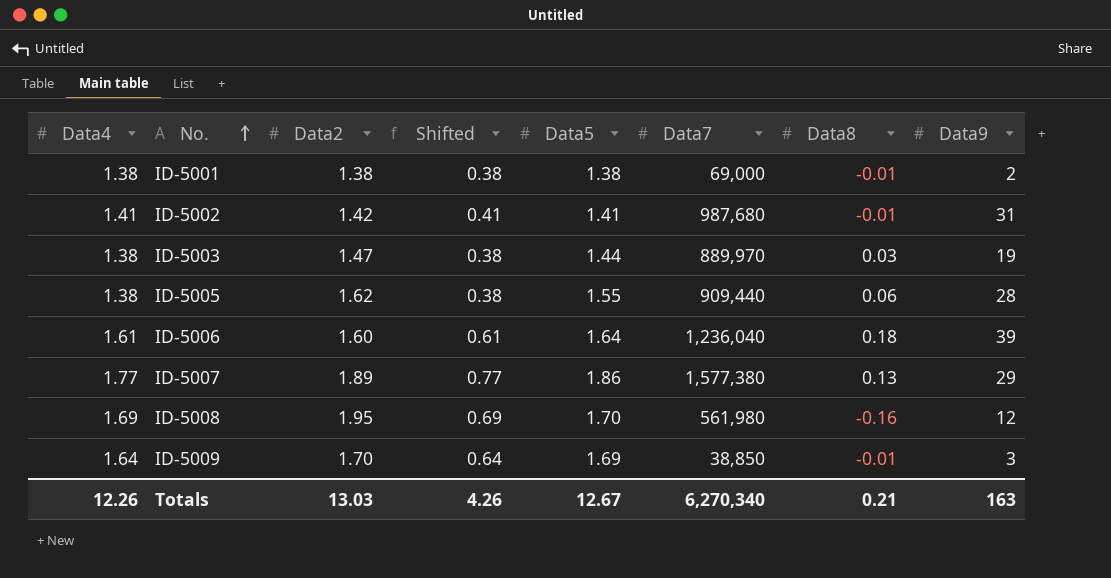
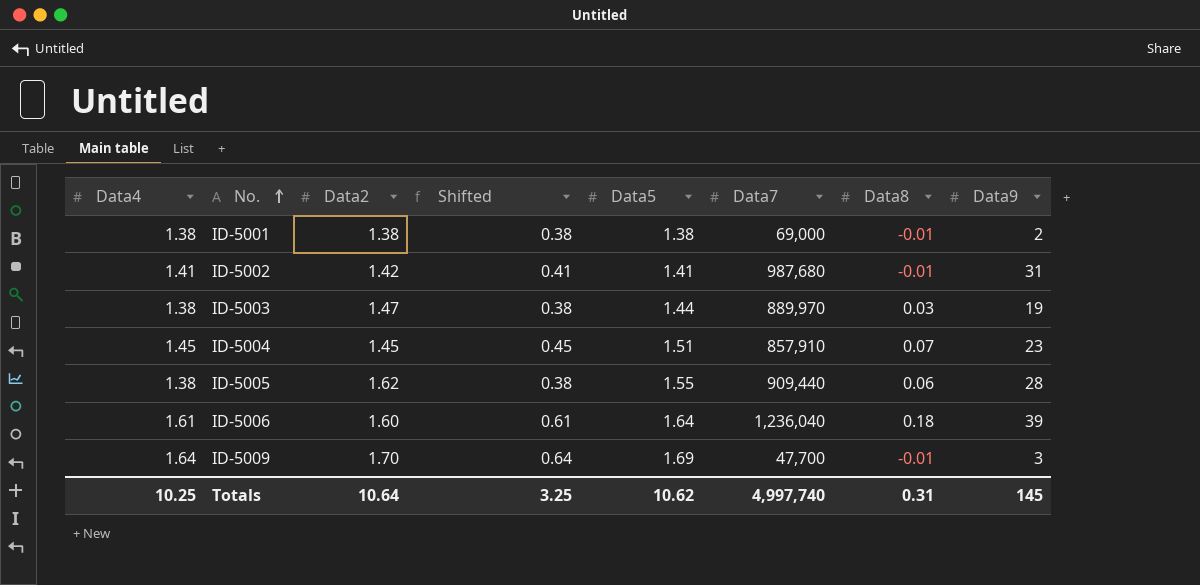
row ID-5007: 1.77 | 1.89 | 0.77 | 1.86 | 1,577,380 | 0.13 | 29 -> none
row ID-5008: 1.69 | 1.95 | 0.69 | 1.70 | 561,980 | -0.16 | 12 -> none
row ID-5004: none -> 1.45 | 1.45 | 0.45 | 1.51 | 857,910 | 0.07 | 23
ID-5009 | Data7: 38,850 -> 47,700
Totals | Data4: 12.26 -> 10.25
Totals | Data2: 13.03 -> 10.64
Totals | Shifted: 4.26 -> 3.25
Totals | Data5: 12.67 -> 10.62
Totals | Data7: 6,270,340 -> 4,997,740
Totals | Data8: 0.21 -> 0.31
Totals | Data9: 163 -> 145

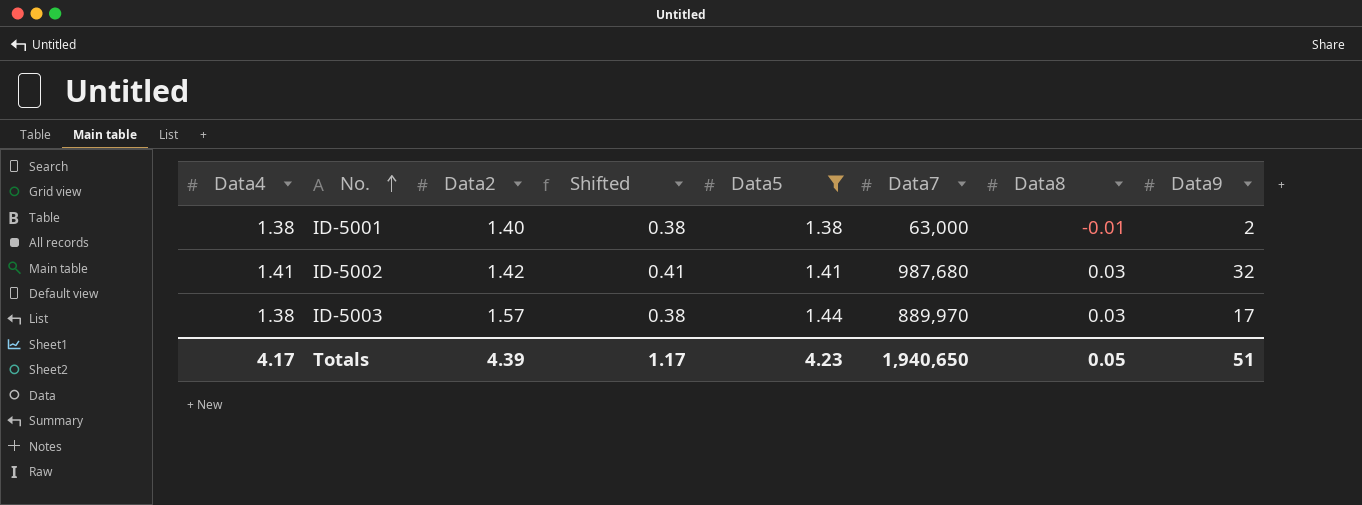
filter: none -> Data5 <= 1.44
ID-5001 | Data2: 1.38 -> 1.40
ID-5001 | Data7: 69,000 -> 63,000
ID-5002 | Data8: -0.01 -> 0.03
ID-5002 | Data9: 31 -> 32
ID-5003 | Data2: 1.47 -> 1.57
ID-5003 | Data9: 19 -> 17
Totals | Data4: 10.25 -> 4.17
Totals | Data2: 10.64 -> 4.39
Totals | Shifted: 3.25 -> 1.17
Totals | Data5: 10.62 -> 4.23
Totals | Data7: 4,997,740 -> 1,940,650
Totals | Data8: 0.31 -> 0.05
Totals | Data9: 145 -> 51

